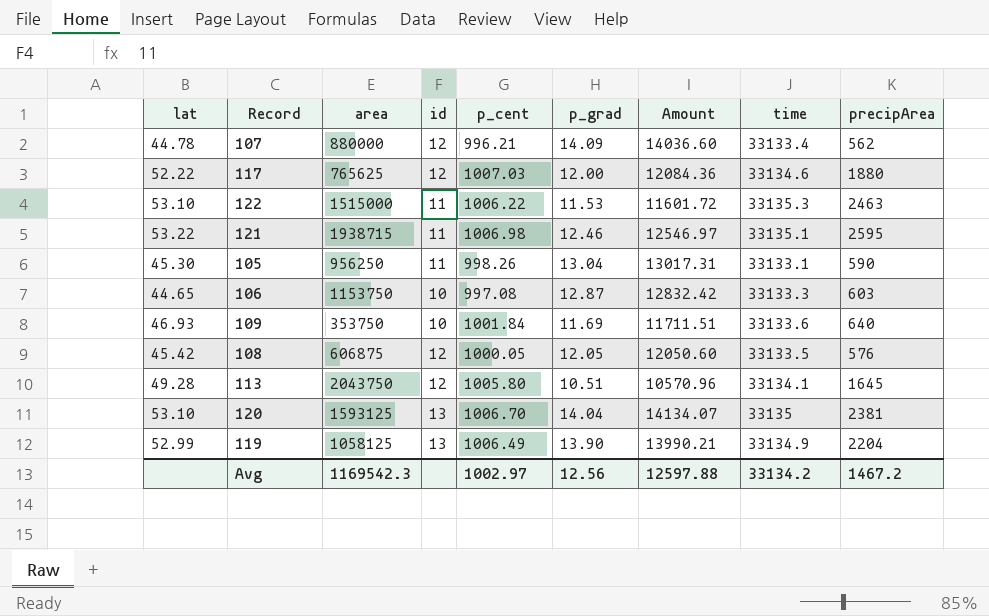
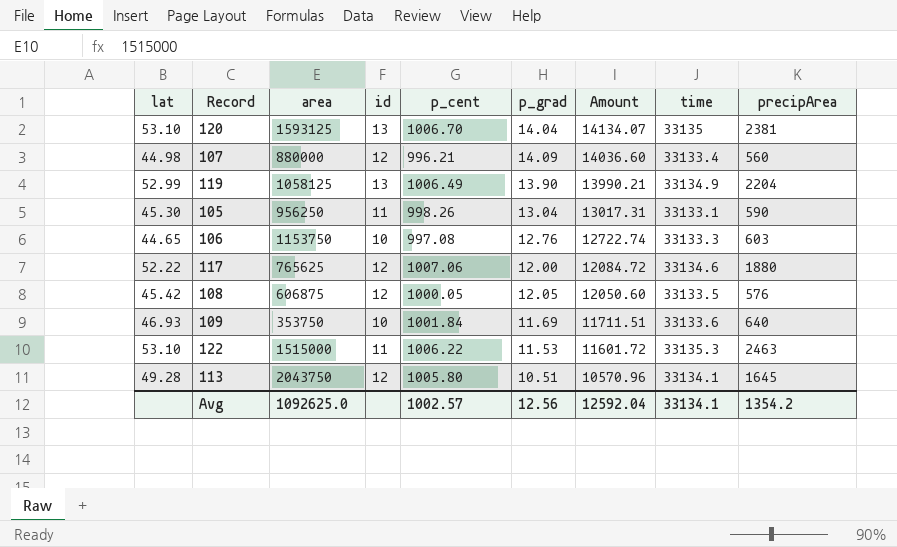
row order: none -> Amount descending
row 121: 53.22 | 1938715 | 11 | 1006.98 | 12.46 | 12546.97 | 33135.1 | 2595 -> none
107 | lat: 44.78 -> 44.98
107 | precipArea: 562 -> 560
106 | p_grad: 12.87 -> 12.76
106 | Amount: 12832.42 -> 12722.74
117 | p_cent: 1007.03 -> 1007.06
117 | Amount: 12084.36 -> 12084.72
Avg | area: 1169542.3 -> 1092625.0
Avg | p_cent: 1002.97 -> 1002.57
Avg | Amount: 12597.88 -> 12592.04
Avg | time: 33134.2 -> 33134.1
Avg | precipArea: 1467.2 -> 1354.2

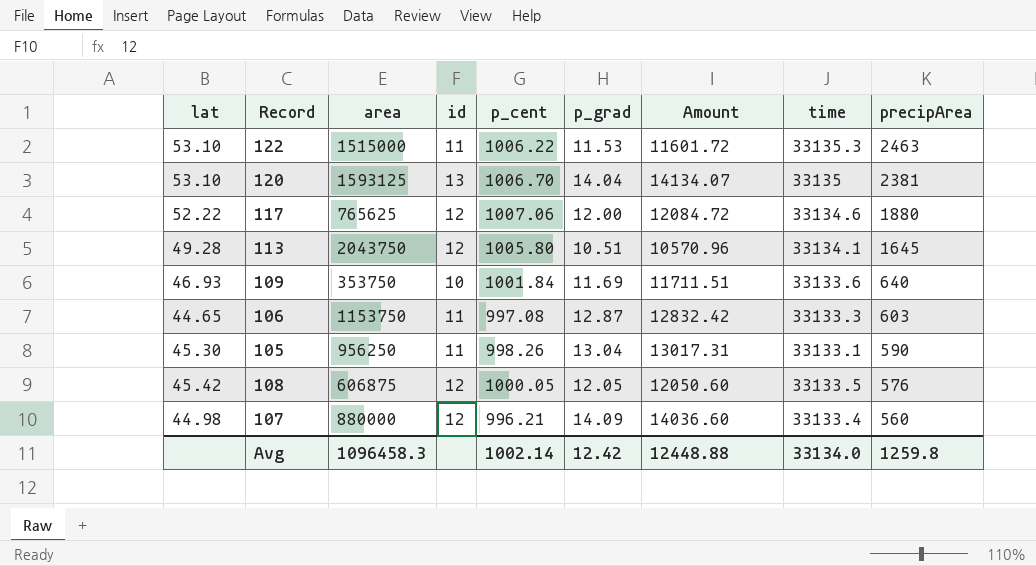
row order: Amount descending -> precipArea descending
row 119: 52.99 | 1058125 | 13 | 1006.49 | 13.90 | 13990.21 | 33134.9 | 2204 -> none
106 | id: 10 -> 11
106 | p_grad: 12.76 -> 12.87
106 | Amount: 12722.74 -> 12832.42
Avg | area: 1092625.0 -> 1096458.3
Avg | p_cent: 1002.57 -> 1002.14
Avg | p_grad: 12.56 -> 12.42
Avg | Amount: 12592.04 -> 12448.88
Avg | time: 33134.1 -> 33134.0
Avg | precipArea: 1354.2 -> 1259.8

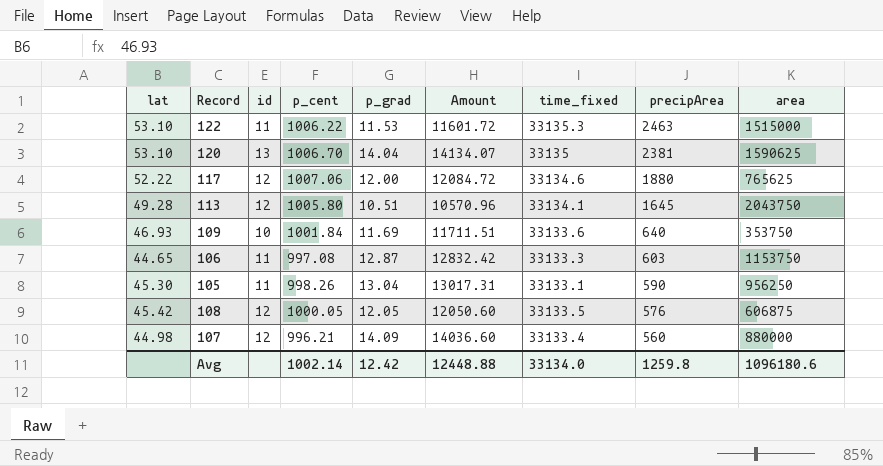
column name: time -> time_fixed
column area | position: 3 -> 9
120 | area: 1593125 -> 1590625
Avg | area: 1096458.3 -> 1096180.6

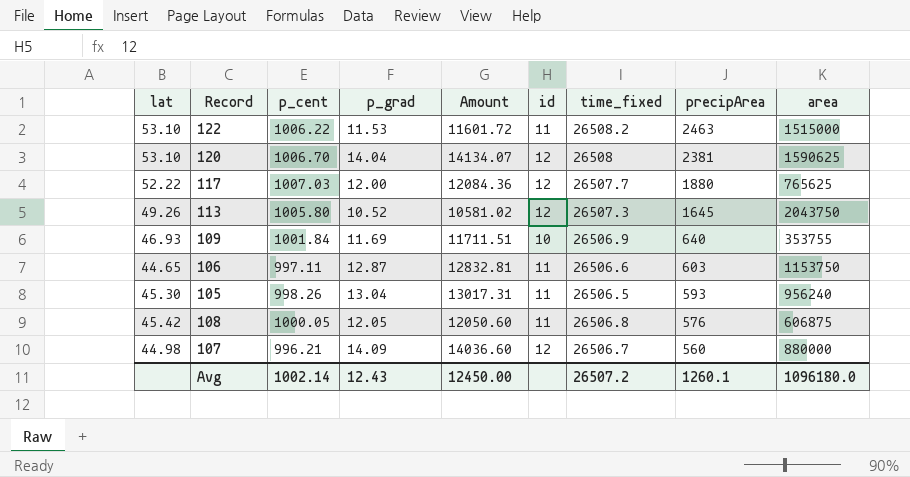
column id | position: 3 -> 6
122 | time_fixed: 33135.3 -> 26508.2
120 | id: 13 -> 12
120 | time_fixed: 33135 -> 26508
117 | p_cent: 1007.06 -> 1007.03
117 | Amount: 12084.72 -> 12084.36
117 | time_fixed: 33134.6 -> 26507.7
113 | lat: 49.28 -> 49.26
113 | p_grad: 10.51 -> 10.52
113 | Amount: 10570.96 -> 10581.02
113 | time_fixed: 33134.1 -> 26507.3
109 | time_fixed: 33133.6 -> 26506.9
109 | area: 353750 -> 353755
106 | p_cent: 997.08 -> 997.11
106 | Amount: 12832.42 -> 12832.81
106 | time_fixed: 33133.3 -> 26506.6
105 | time_fixed: 33133.1 -> 26506.5
105 | precipArea: 590 -> 593
105 | area: 956250 -> 956240
108 | id: 12 -> 11
108 | time_fixed: 33133.5 -> 26506.8
107 | time_fixed: 33133.4 -> 26506.7
Avg | p_grad: 12.42 -> 12.43
Avg | Amount: 12448.88 -> 12450.00
Avg | time_fixed: 33134.0 -> 26507.2
Avg | precipArea: 1259.8 -> 1260.1
Avg | area: 1096180.6 -> 1096180.0

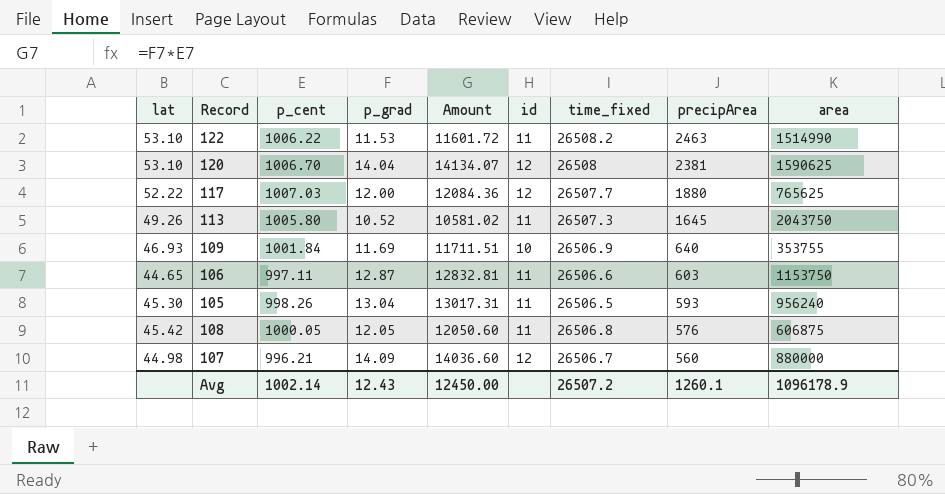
122 | area: 1515000 -> 1514990
113 | id: 12 -> 11
Avg | area: 1096180.0 -> 1096178.9

